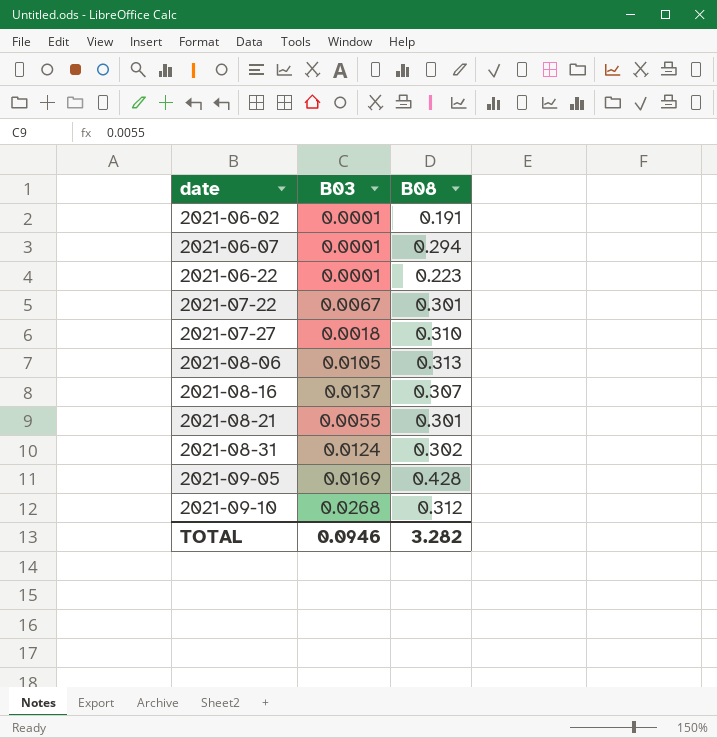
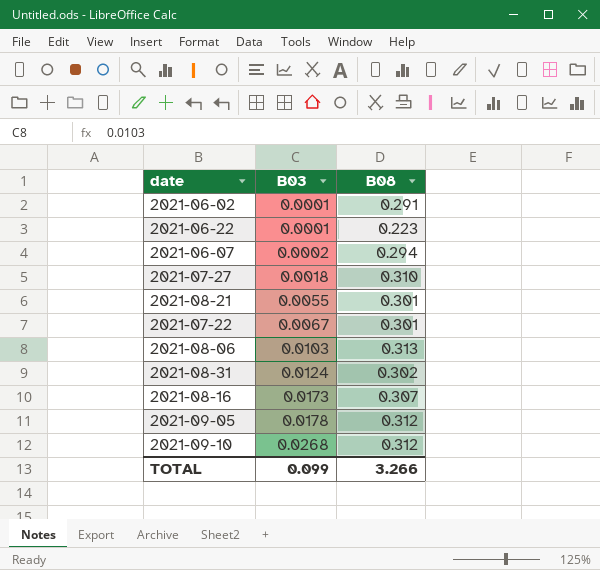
row order: date ascending -> B03 ascending
2021-06-02 | B08: 0.191 -> 0.291
2021-06-07 | B03: 0.0001 -> 0.0002
2021-08-06 | B03: 0.0105 -> 0.0103
2021-08-16 | B03: 0.0137 -> 0.0173
2021-09-05 | B03: 0.0169 -> 0.0178
2021-09-05 | B08: 0.428 -> 0.312
TOTAL | B03: 0.0946 -> 0.099
TOTAL | B08: 3.282 -> 3.266

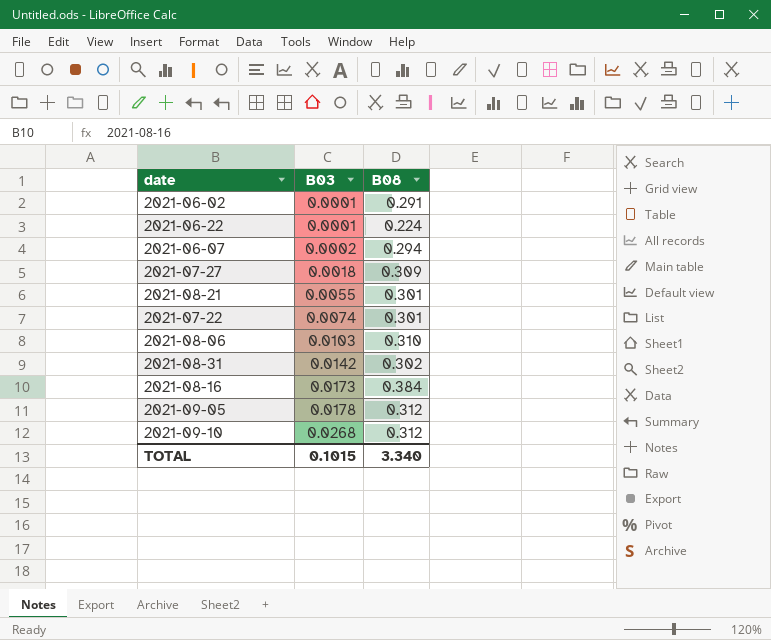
2021-06-22 | B08: 0.223 -> 0.224
2021-07-27 | B08: 0.310 -> 0.309
2021-07-22 | B03: 0.0067 -> 0.0074
2021-08-06 | B08: 0.313 -> 0.310
2021-08-31 | B03: 0.0124 -> 0.0142
2021-08-16 | B08: 0.307 -> 0.384
TOTAL | B03: 0.099 -> 0.1015
TOTAL | B08: 3.266 -> 3.340

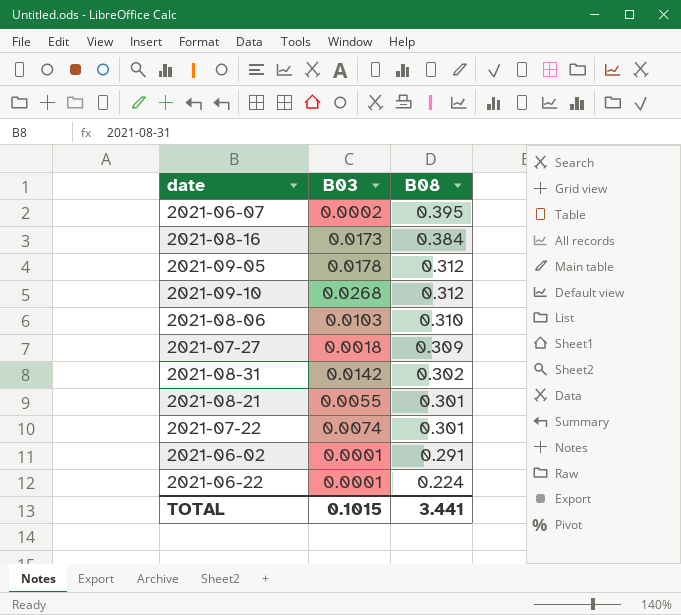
row order: B03 ascending -> B08 descending
2021-06-07 | B08: 0.294 -> 0.395
TOTAL | B08: 3.340 -> 3.441

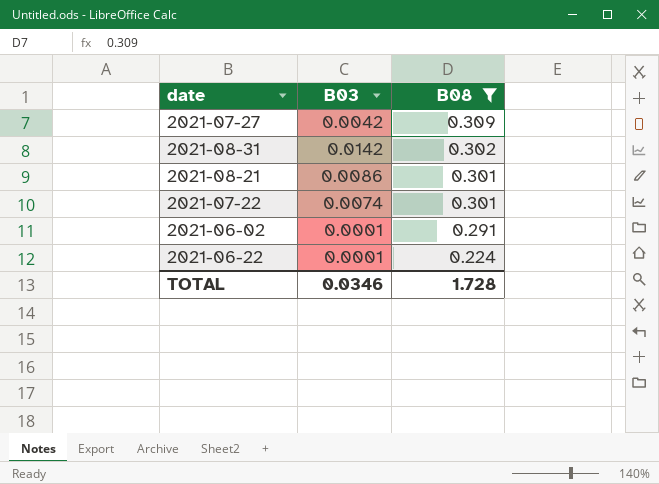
filter: none -> B08 <= 0.309
2021-07-27 | B03: 0.0018 -> 0.0042
2021-08-21 | B03: 0.0055 -> 0.0086
TOTAL | B03: 0.1015 -> 0.0346
TOTAL | B08: 3.441 -> 1.728

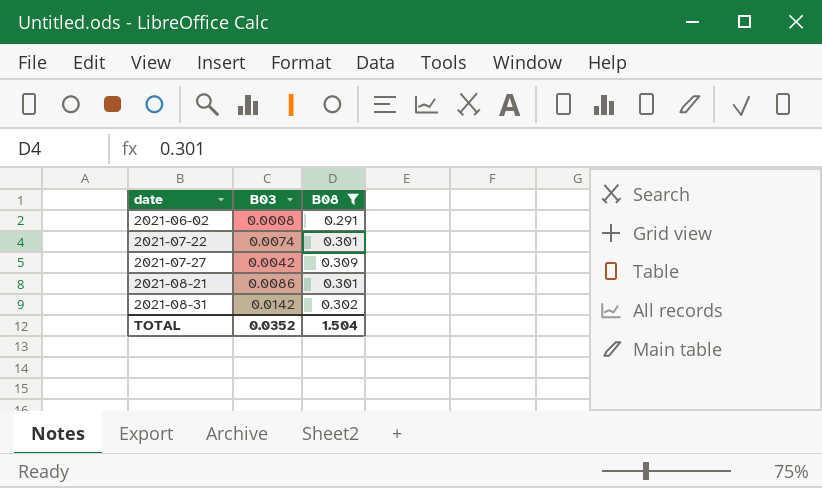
row order: B08 descending -> date ascending
row 2021-06-22: 0.0001 | 0.224 -> none
2021-06-02 | B03: 0.0001 -> 0.0008
TOTAL | B03: 0.0346 -> 0.0352
TOTAL | B08: 1.728 -> 1.504

